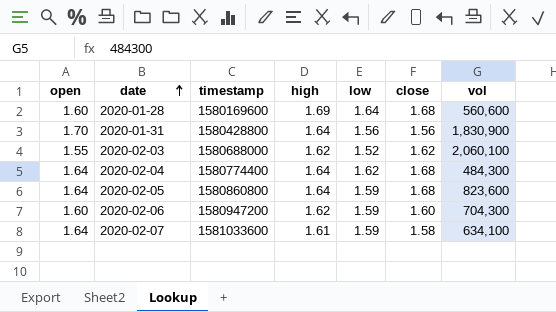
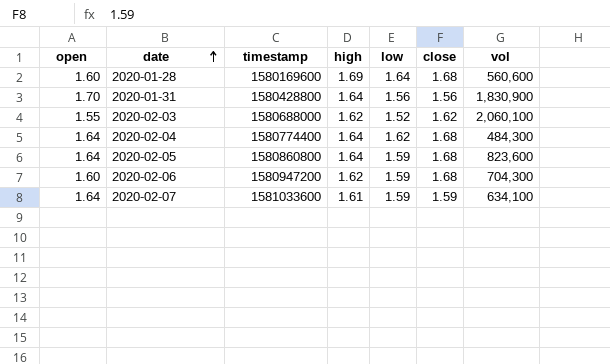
2020-02-06 | close: 1.60 -> 1.68
2020-02-07 | close: 1.58 -> 1.59

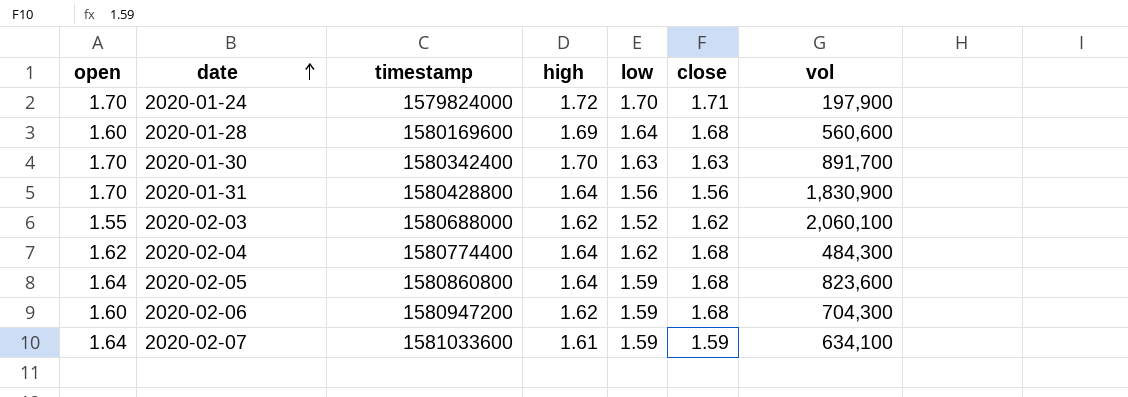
row 2020-01-24: none -> 1.70 | 1579824000 | 1.72 | 1.70 | 1.71 | 197,900
row 2020-01-30: none -> 1.70 | 1580342400 | 1.70 | 1.63 | 1.63 | 891,700
2020-02-04 | open: 1.64 -> 1.62

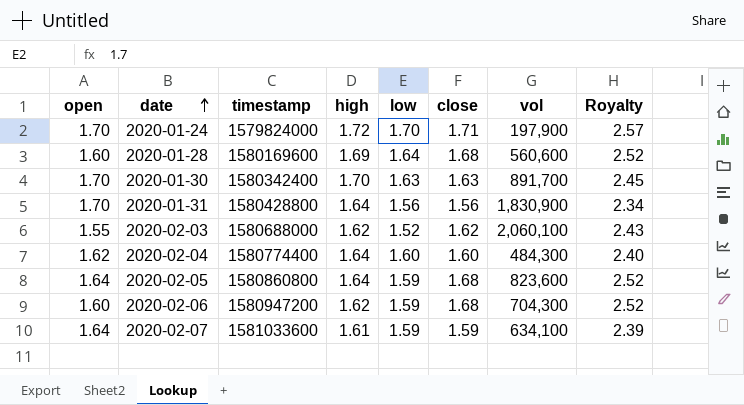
column Royalty | formula: none -> [close] * 1.5
2020-02-04 | low: 1.62 -> 1.60
2020-02-04 | close: 1.68 -> 1.60

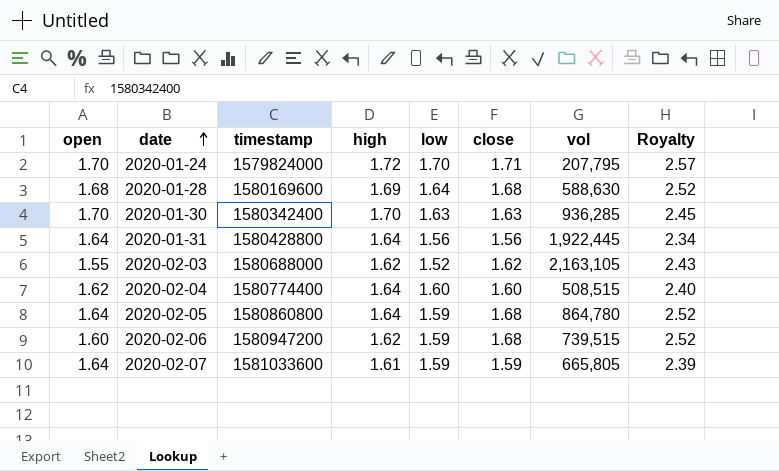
2020-01-24 | vol: 197,900 -> 207,795
2020-01-28 | open: 1.60 -> 1.68
2020-01-28 | vol: 560,600 -> 588,630
2020-01-30 | vol: 891,700 -> 936,285
2020-01-31 | open: 1.70 -> 1.64
2020-01-31 | vol: 1,830,900 -> 1,922,445
2020-02-03 | vol: 2,060,100 -> 2,163,105
2020-02-04 | vol: 484,300 -> 508,515
2020-02-05 | vol: 823,600 -> 864,780
2020-02-06 | vol: 704,300 -> 739,515
2020-02-07 | vol: 634,100 -> 665,805

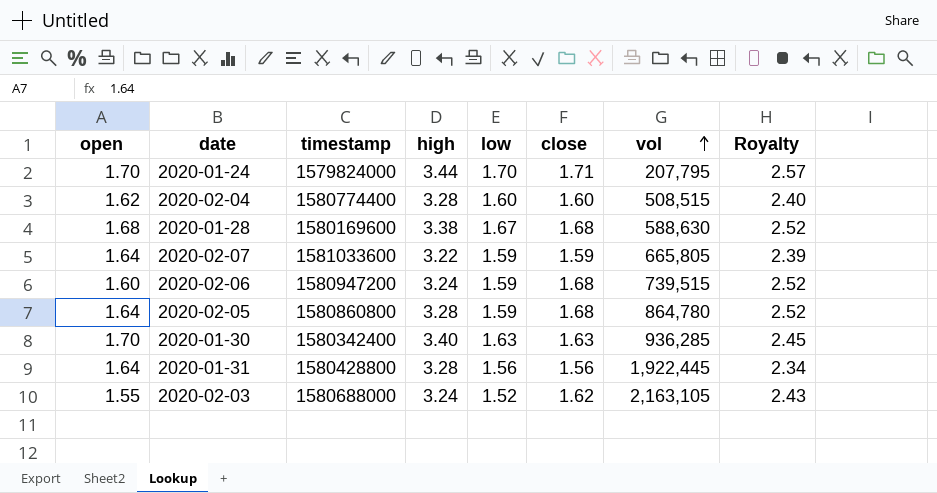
row order: date ascending -> vol ascending
2020-01-24 | high: 1.72 -> 3.44
2020-02-04 | high: 1.64 -> 3.28
2020-01-28 | high: 1.69 -> 3.38
2020-01-28 | low: 1.64 -> 1.67
2020-02-07 | high: 1.61 -> 3.22
2020-02-06 | high: 1.62 -> 3.24
2020-02-05 | high: 1.64 -> 3.28
2020-01-30 | high: 1.70 -> 3.40
2020-01-31 | high: 1.64 -> 3.28
2020-02-03 | high: 1.62 -> 3.24

